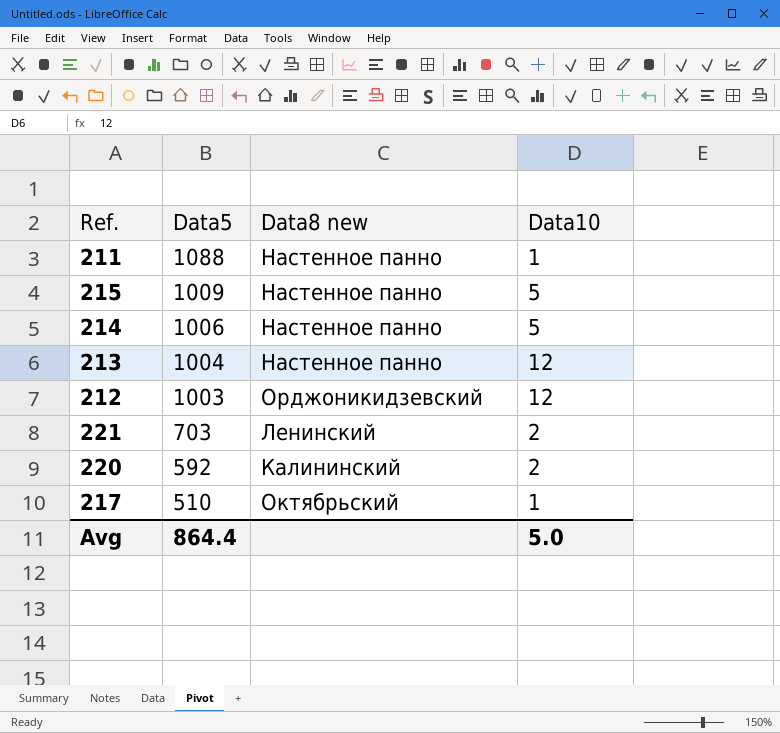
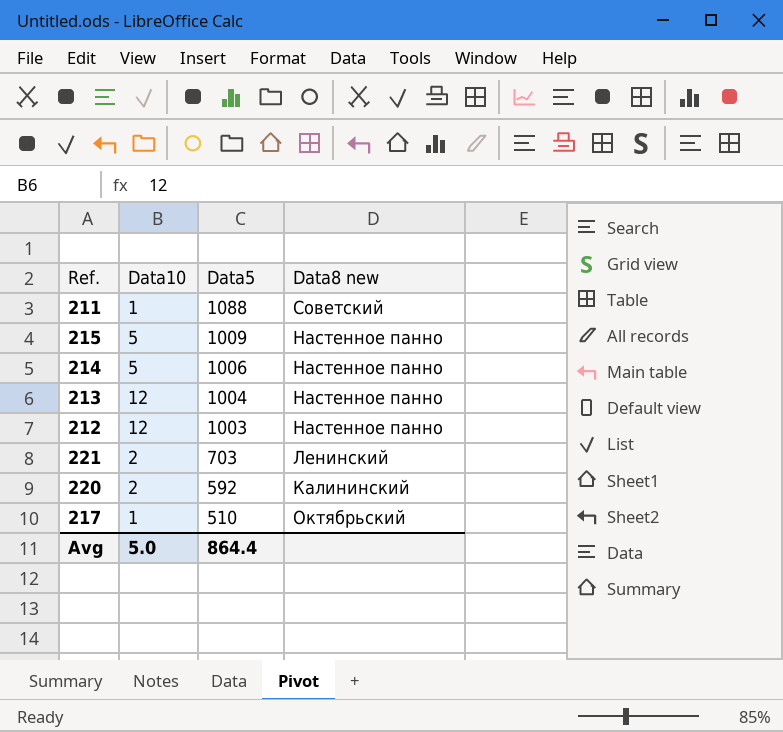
column Data10 | position: 4 -> 2
211 | Data8 new: Настенное панно -> Советский
212 | Data8 new: Орджоникидзевский -> Настенное панно

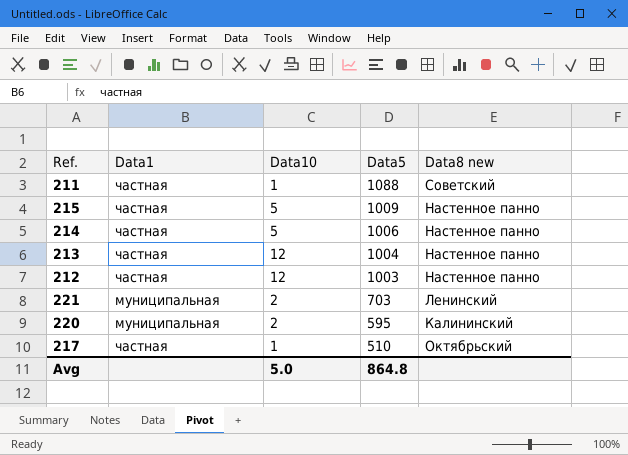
column Data1 | position: none -> 2
220 | Data5: 592 -> 595
Avg | Data5: 864.4 -> 864.8

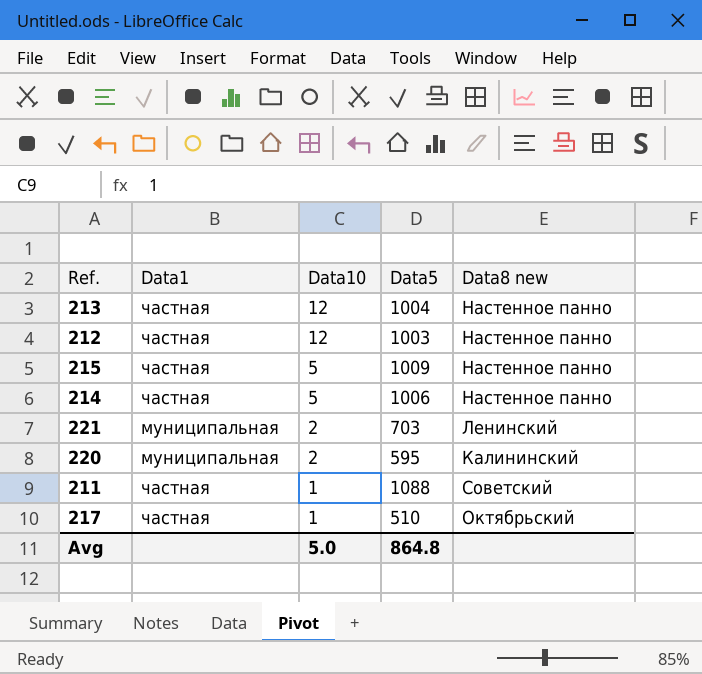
row order: Data5 descending -> Data10 descending

